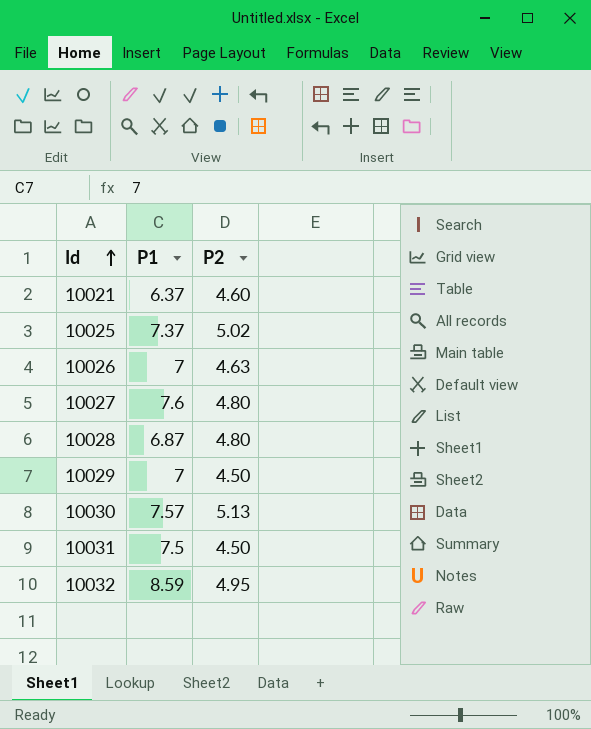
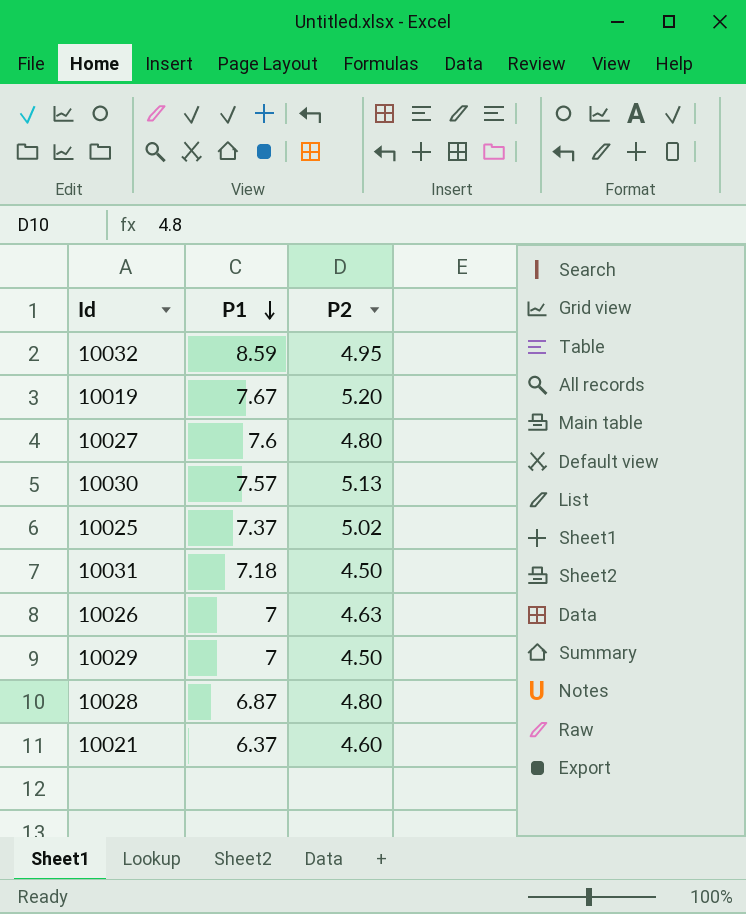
row order: Id ascending -> P1 descending
row 10019: none -> 7.67 | 5.20
10031 | P1: 7.5 -> 7.18

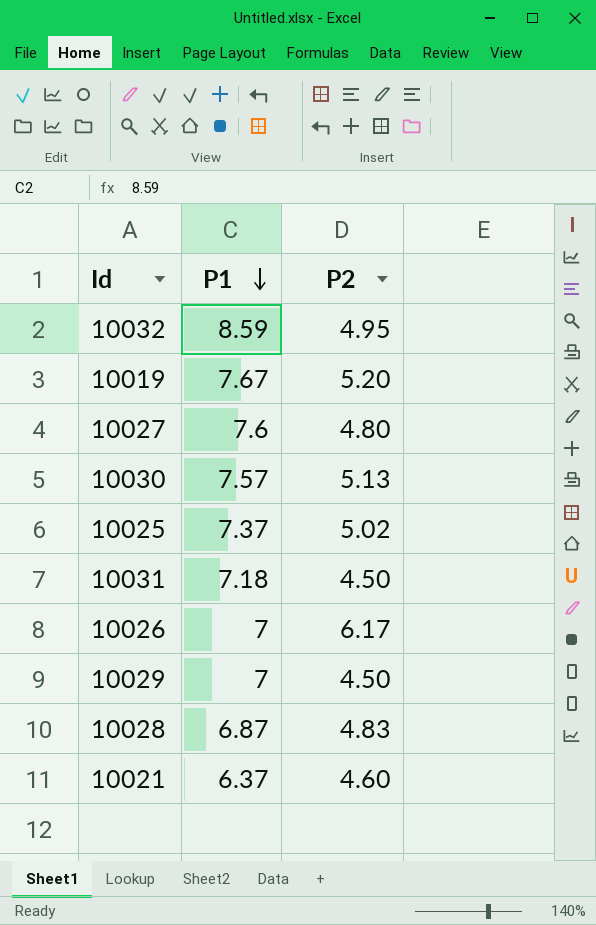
10026 | P2: 4.63 -> 6.17
10028 | P2: 4.80 -> 4.83

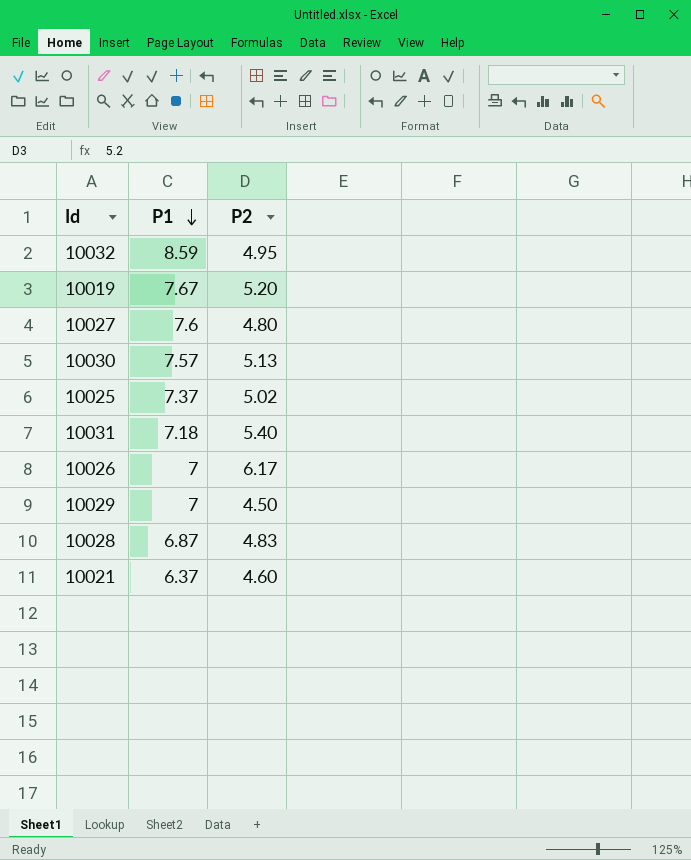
10031 | P2: 4.50 -> 5.40

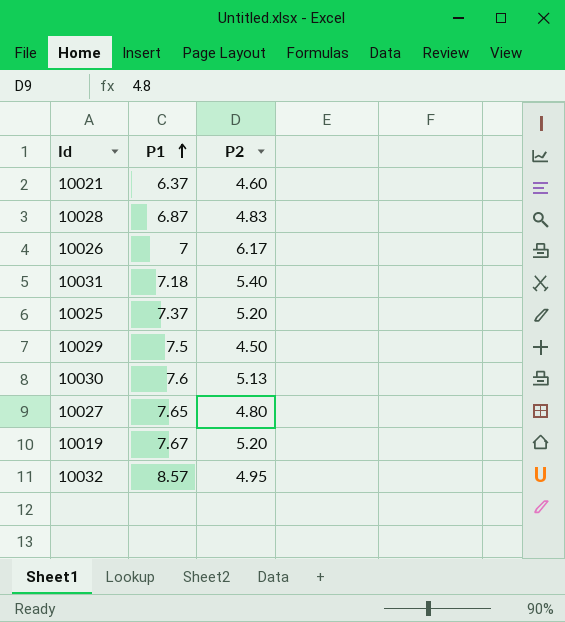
row order: P1 descending -> P1 ascending
10025 | P2: 5.02 -> 5.20
10029 | P1: 7 -> 7.5
10030 | P1: 7.57 -> 7.6
10027 | P1: 7.6 -> 7.65
10032 | P1: 8.59 -> 8.57

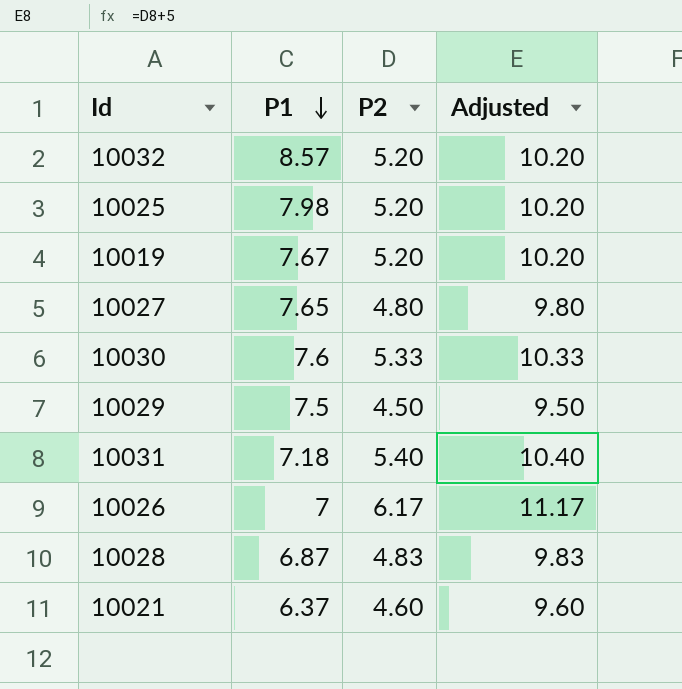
row order: P1 ascending -> P1 descending
column Adjusted | formula: none -> [P2] + 5
10032 | P2: 4.95 -> 5.20
10025 | P1: 7.37 -> 7.98
10030 | P2: 5.13 -> 5.33

